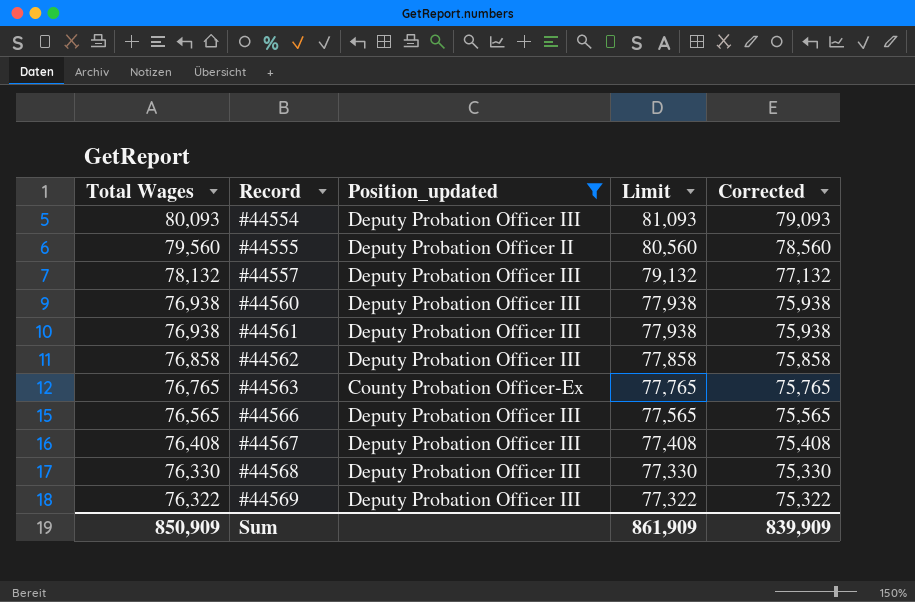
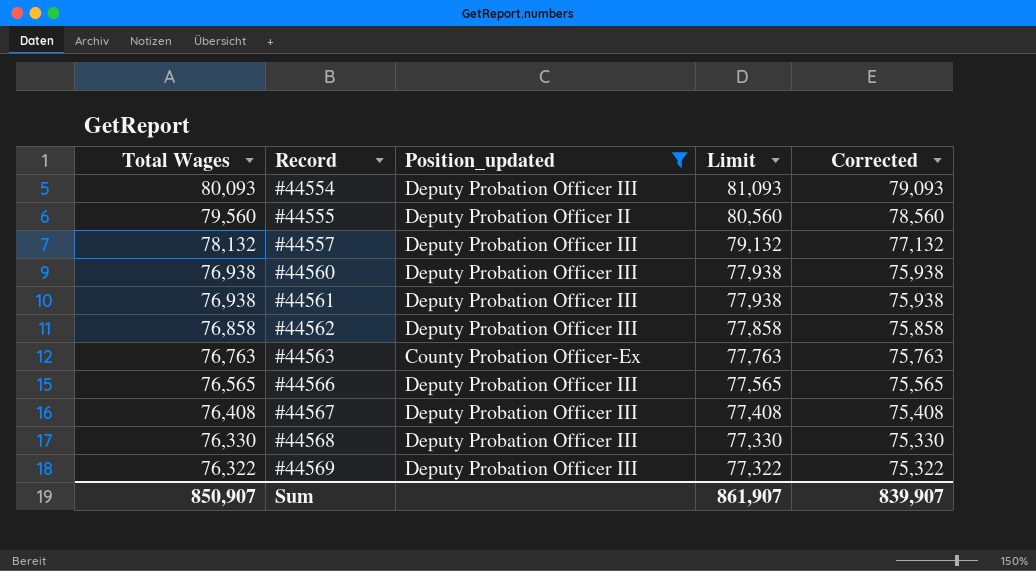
#44563 | Total Wages: 76,765 -> 76,763
#44563 | Limit: 77,765 -> 77,763
#44563 | Corrected: 75,765 -> 75,763
Sum | Total Wages: 850,909 -> 850,907
Sum | Limit: 861,909 -> 861,907
Sum | Corrected: 839,909 -> 839,907

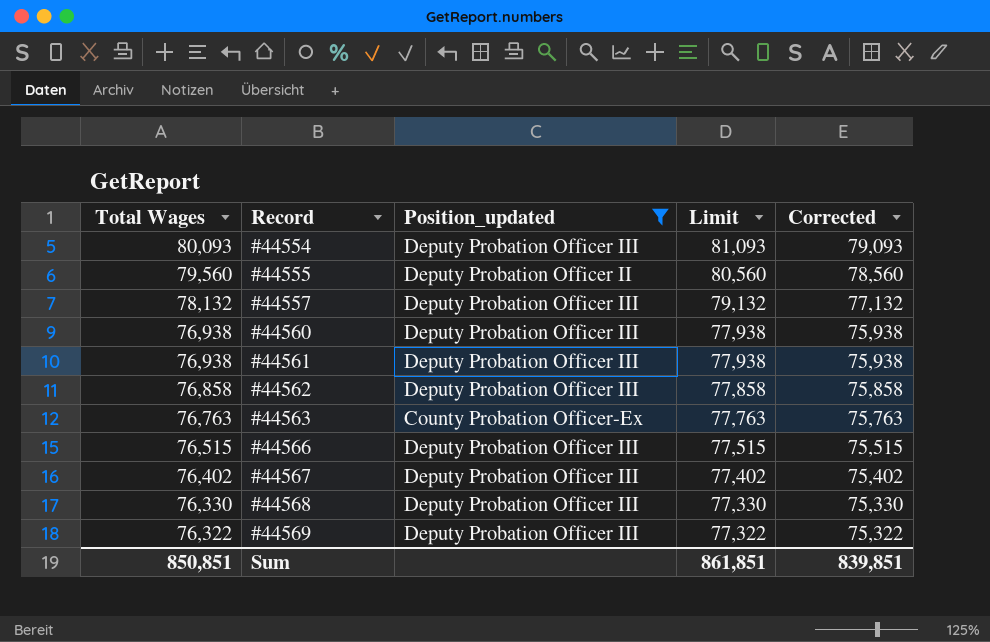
#44566 | Total Wages: 76,565 -> 76,515
#44566 | Limit: 77,565 -> 77,515
#44566 | Corrected: 75,565 -> 75,515
#44567 | Total Wages: 76,408 -> 76,402
#44567 | Limit: 77,408 -> 77,402
#44567 | Corrected: 75,408 -> 75,402
Sum | Total Wages: 850,907 -> 850,851
Sum | Limit: 861,907 -> 861,851
Sum | Corrected: 839,907 -> 839,851

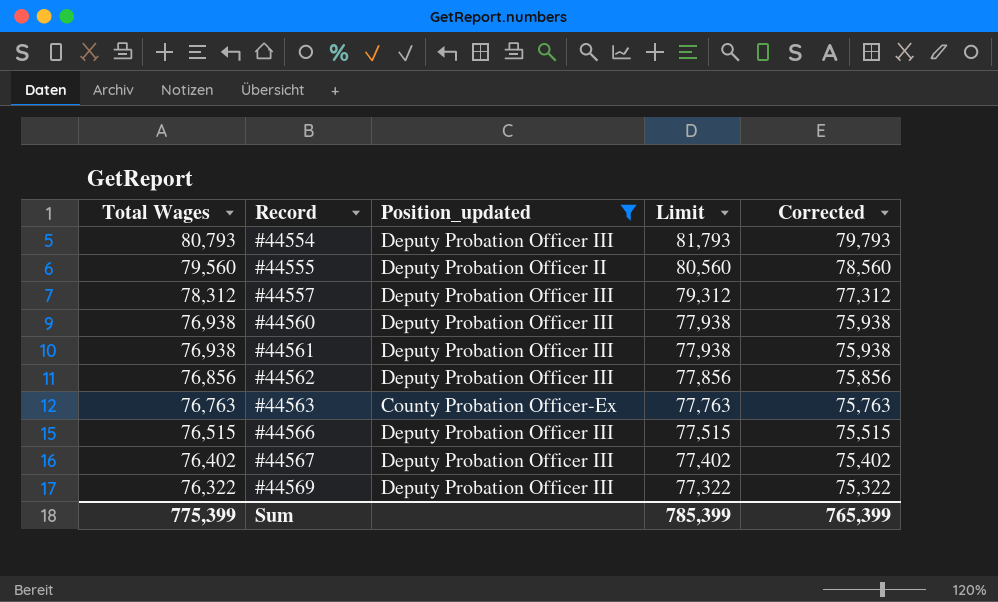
row #44568: 76,330 | Deputy Probation Officer III | 77,330 | 75,330 -> none
#44554 | Total Wages: 80,093 -> 80,793
#44554 | Limit: 81,093 -> 81,793
#44554 | Corrected: 79,093 -> 79,793
#44557 | Total Wages: 78,132 -> 78,312
#44557 | Limit: 79,132 -> 79,312
#44557 | Corrected: 77,132 -> 77,312
#44562 | Total Wages: 76,858 -> 76,856
#44562 | Limit: 77,858 -> 77,856
#44562 | Corrected: 75,858 -> 75,856
Sum | Total Wages: 850,851 -> 775,399
Sum | Limit: 861,851 -> 785,399
Sum | Corrected: 839,851 -> 765,399

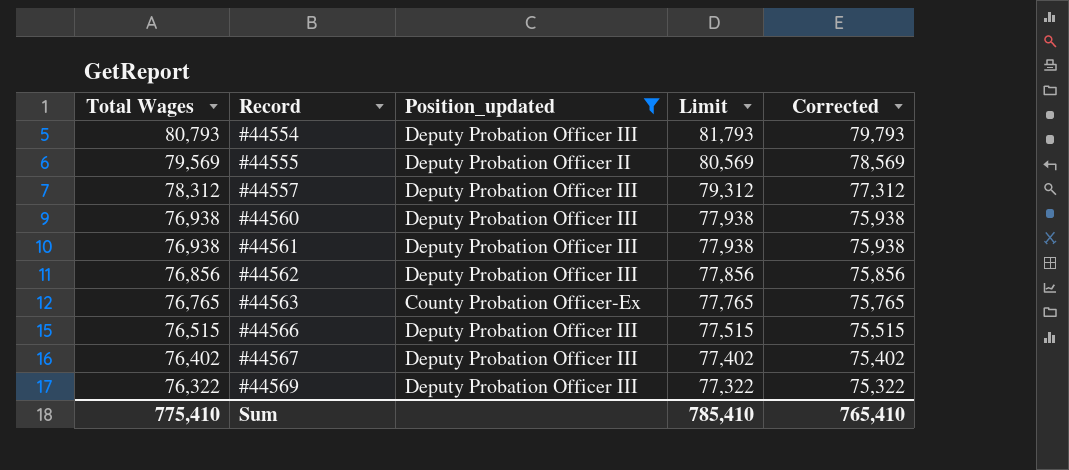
#44555 | Total Wages: 79,560 -> 79,569
#44555 | Limit: 80,560 -> 80,569
#44555 | Corrected: 78,560 -> 78,569
#44563 | Total Wages: 76,763 -> 76,765
#44563 | Limit: 77,763 -> 77,765
#44563 | Corrected: 75,763 -> 75,765
Sum | Total Wages: 775,399 -> 775,410
Sum | Limit: 785,399 -> 785,410
Sum | Corrected: 765,399 -> 765,410

